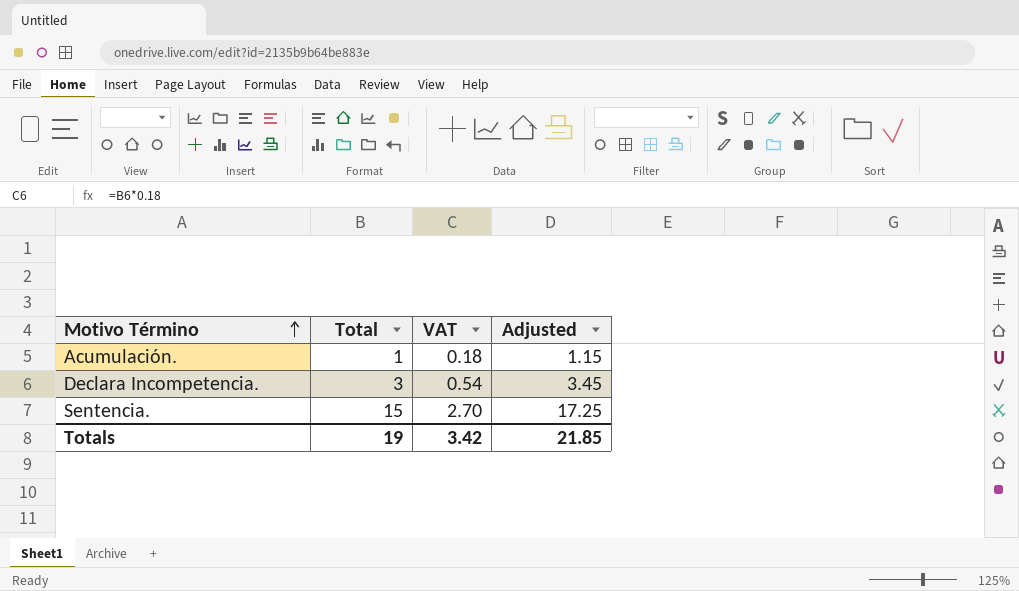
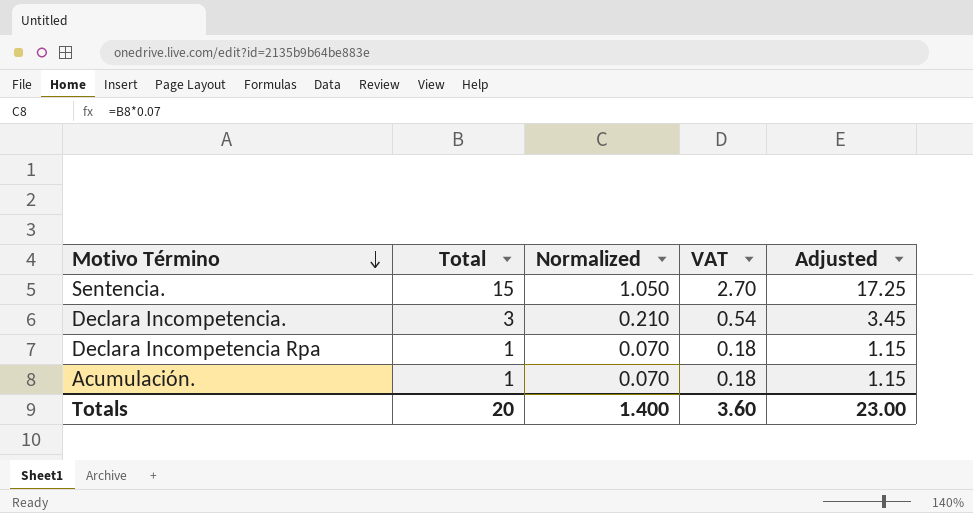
row order: Motivo Término ascending -> Motivo Término descending
column Normalized | formula: none -> [Total] * 0.07
row Declara Incompetencia Rpa: none -> 1 | 0.070 | 0.18 | 1.15
Totals | Total: 19 -> 20
Totals | VAT: 3.42 -> 3.60
Totals | Adjusted: 21.85 -> 23.00

